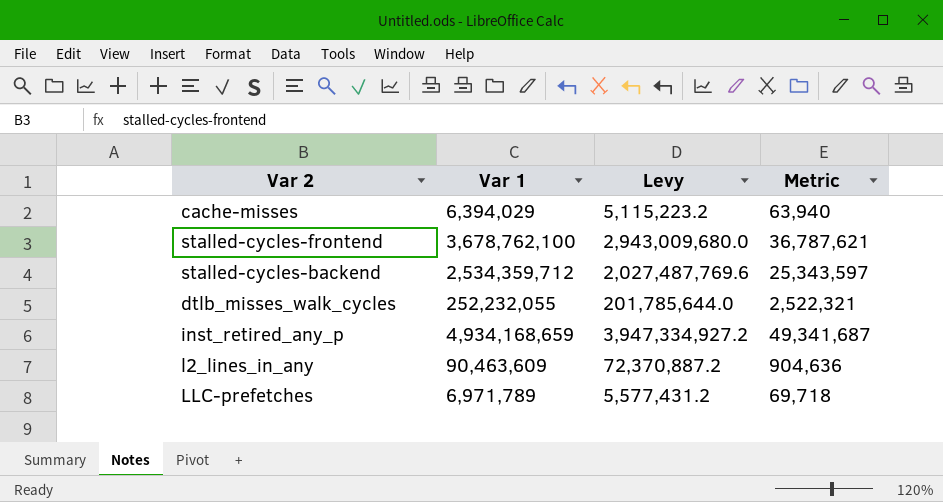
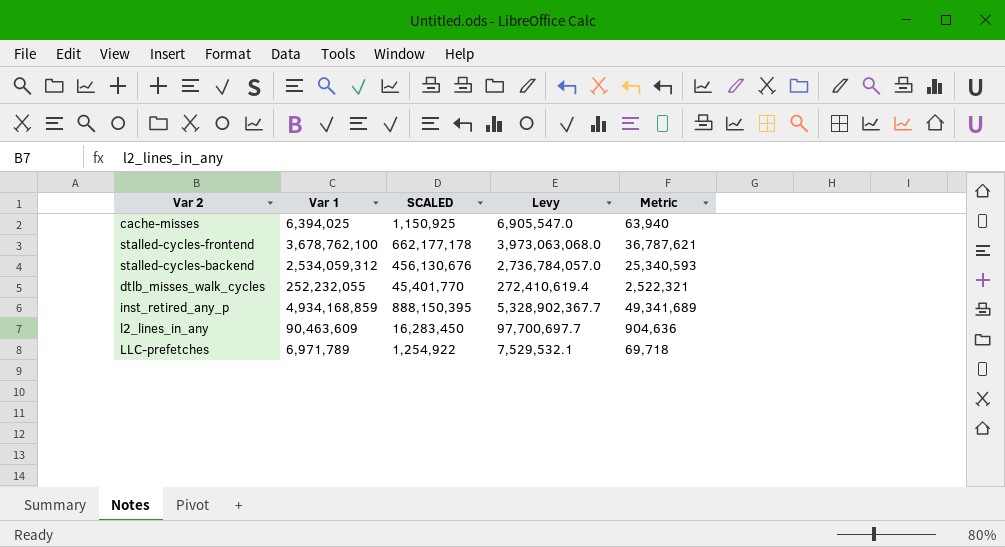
column SCALED | formula: none -> [Var 1] * 0.18
column Levy | formula: [Var 1] * 0.8 -> [Var 1] * 1.08
cache-misses | Var 1: 6,394,029 -> 6,394,025
stalled-cycles-backend | Var 1: 2,534,359,712 -> 2,534,059,312
stalled-cycles-backend | Metric: 25,343,597 -> 25,340,593
inst_retired_any_p | Var 1: 4,934,168,659 -> 4,934,168,859
inst_retired_any_p | Metric: 49,341,687 -> 49,341,689

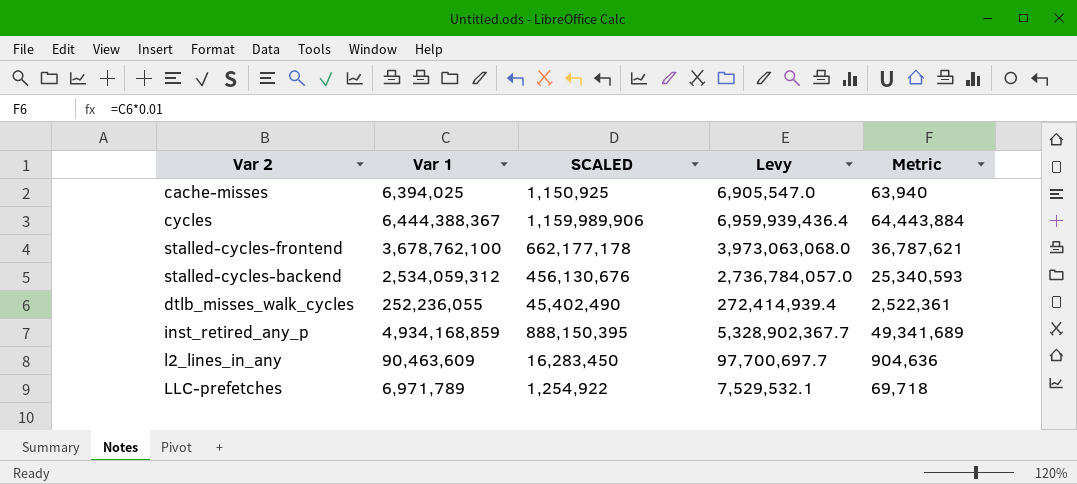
row cycles: none -> 6,444,388,367 | 1,159,989,906 | 6,959,939,436.4 | 64,443,884
dtlb_misses_walk_cycles | Var 1: 252,232,055 -> 252,236,055
dtlb_misses_walk_cycles | SCALED: 45,401,770 -> 45,402,490
dtlb_misses_walk_cycles | Levy: 272,410,619.4 -> 272,414,939.4
dtlb_misses_walk_cycles | Metric: 2,522,321 -> 2,522,361

